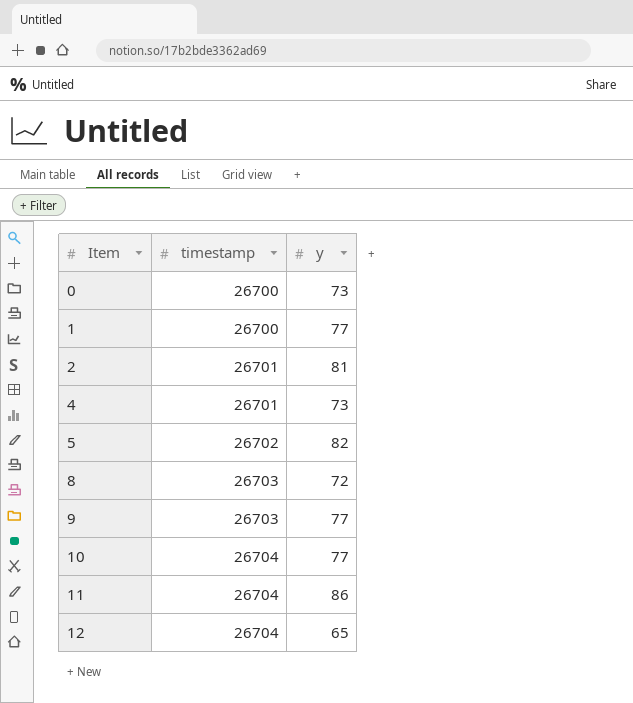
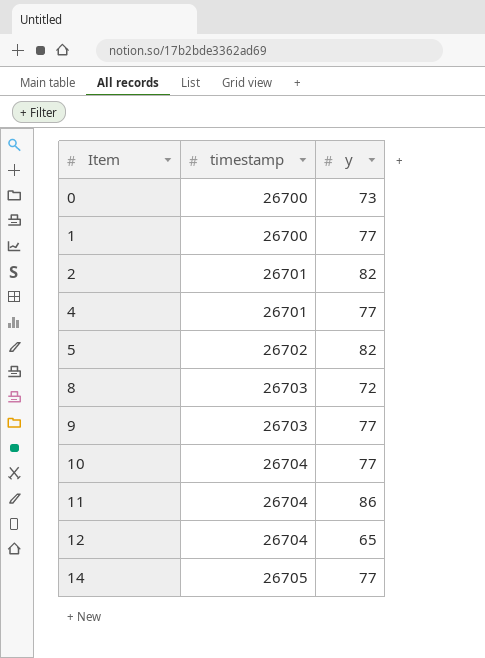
2 | y: 81 -> 82
4 | y: 73 -> 77
row 14: none -> 26705 | 77

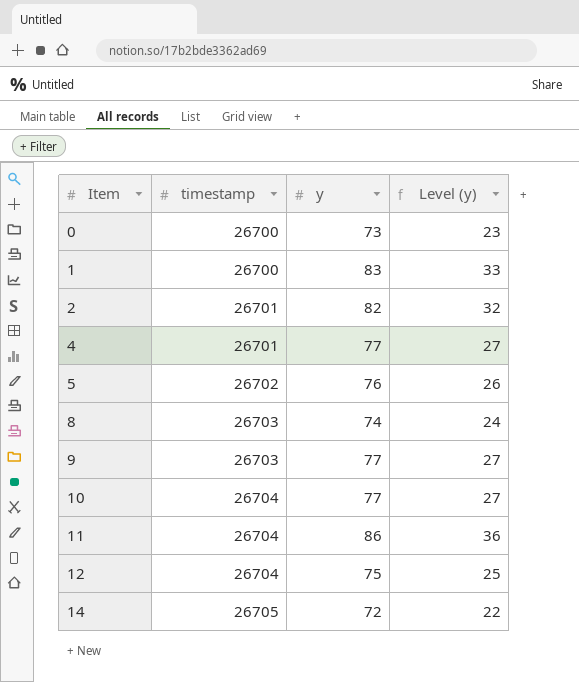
column Level (y) | formula: none -> [y] - 50
1 | y: 77 -> 83
5 | y: 82 -> 76
8 | y: 72 -> 74
12 | y: 65 -> 75
14 | y: 77 -> 72

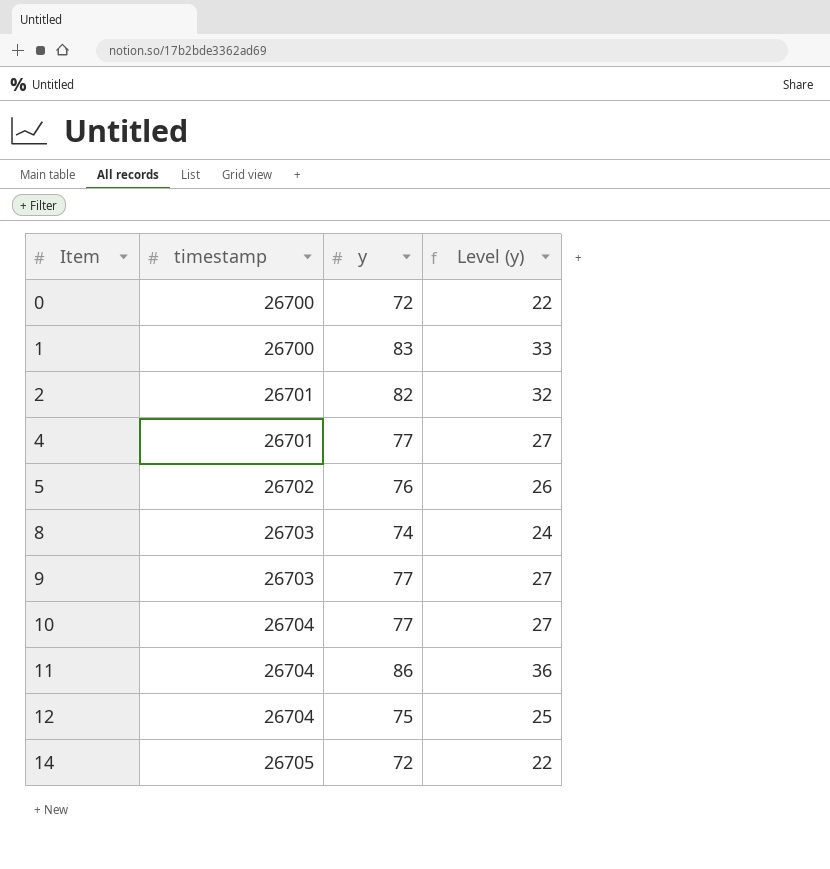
0 | y: 73 -> 72
0 | Level (y): 23 -> 22

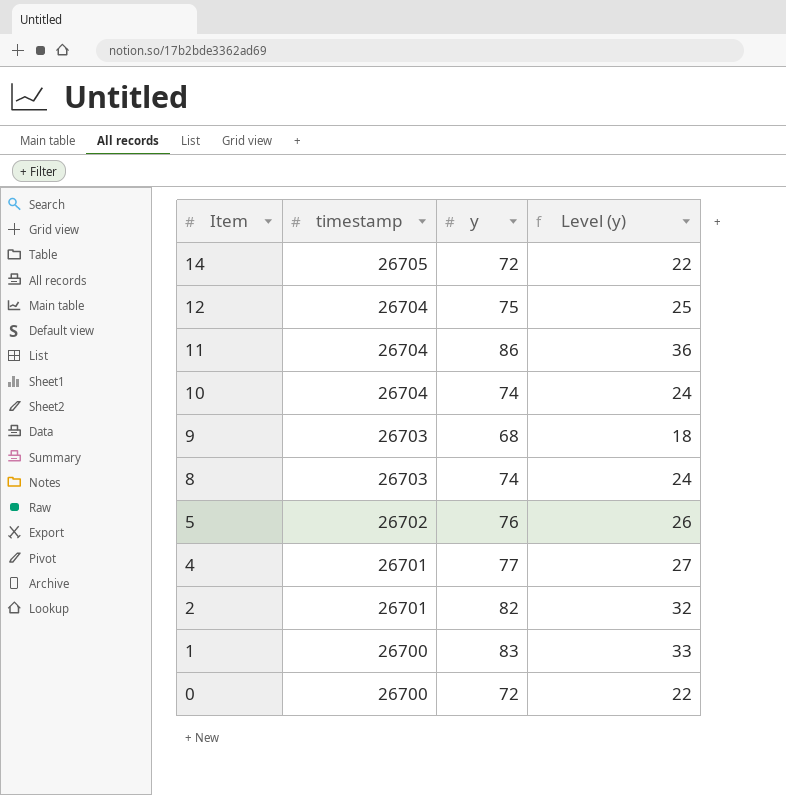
row order: Item ascending -> Item descending
10 | y: 77 -> 74
10 | Level (y): 27 -> 24
9 | y: 77 -> 68
9 | Level (y): 27 -> 18

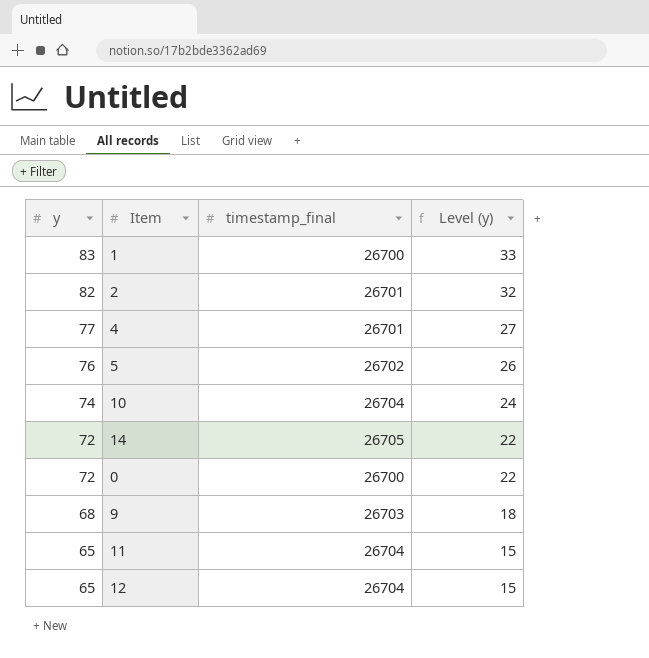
row order: Item descending -> y descending
column y | position: 3 -> 1
column name: timestamp -> timestamp_final
row 8: 26703 | 74 | 24 -> none
11 | y: 86 -> 65
11 | Level (y): 36 -> 15
12 | y: 75 -> 65
12 | Level (y): 25 -> 15

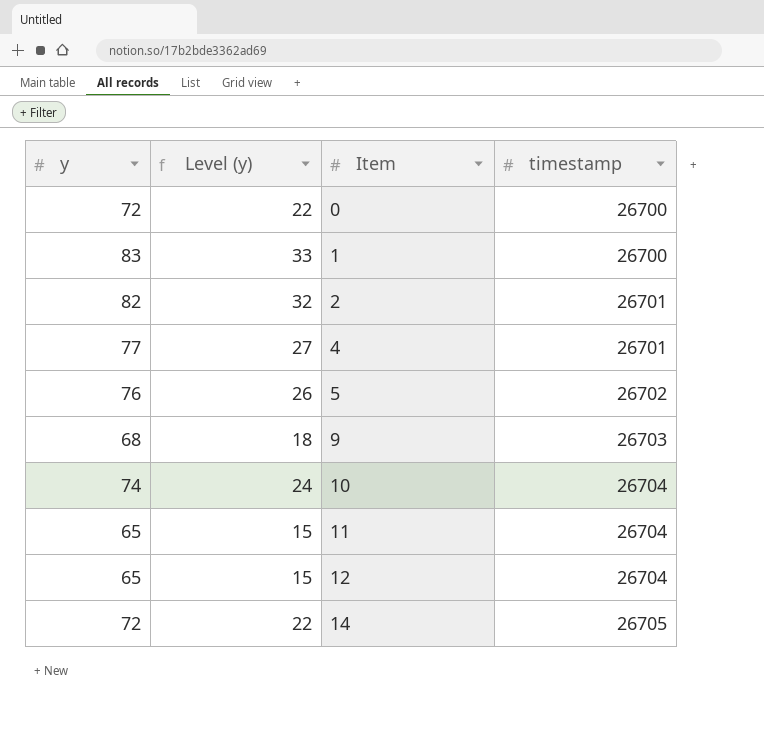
row order: y descending -> Item ascending
column Level (y) | position: 4 -> 2
column name: timestamp_final -> timestamp

